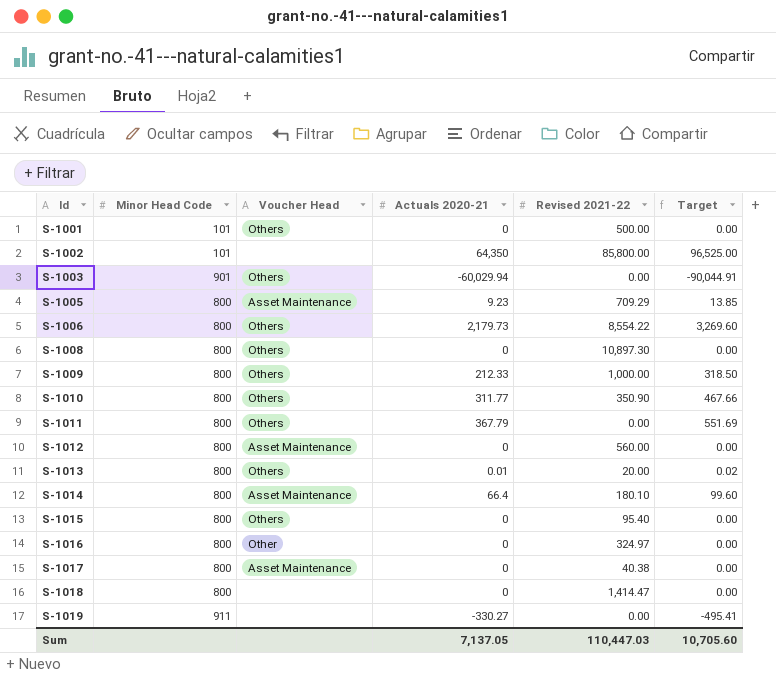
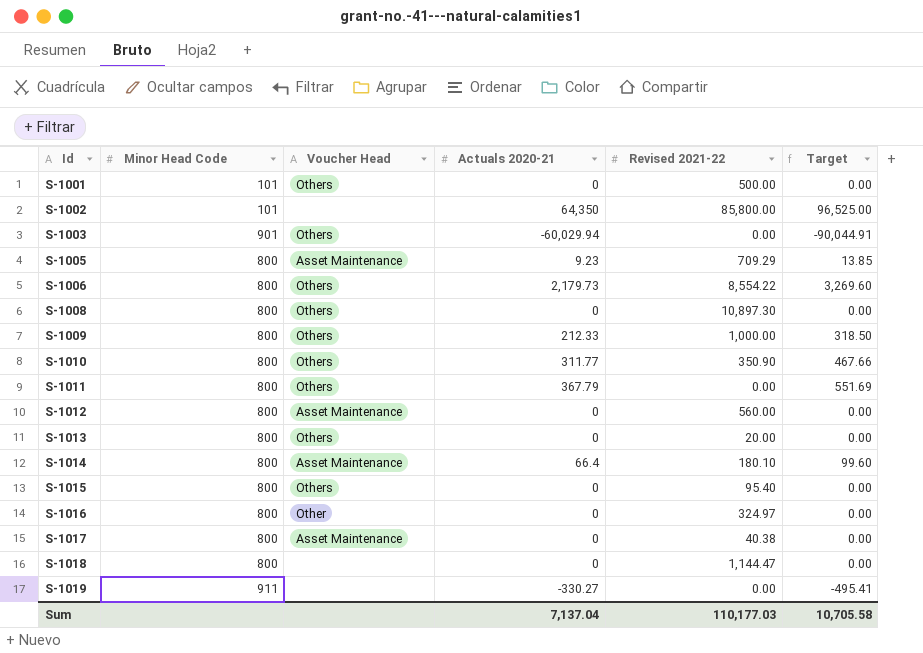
S-1013 | Actuals 2020-21: 0.01 -> 0
S-1013 | Target: 0.02 -> 0.00
S-1018 | Revised 2021-22: 1,414.47 -> 1,144.47
Sum | Actuals 2020-21: 7,137.05 -> 7,137.04
Sum | Revised 2021-22: 110,447.03 -> 110,177.03
Sum | Target: 10,705.60 -> 10,705.58

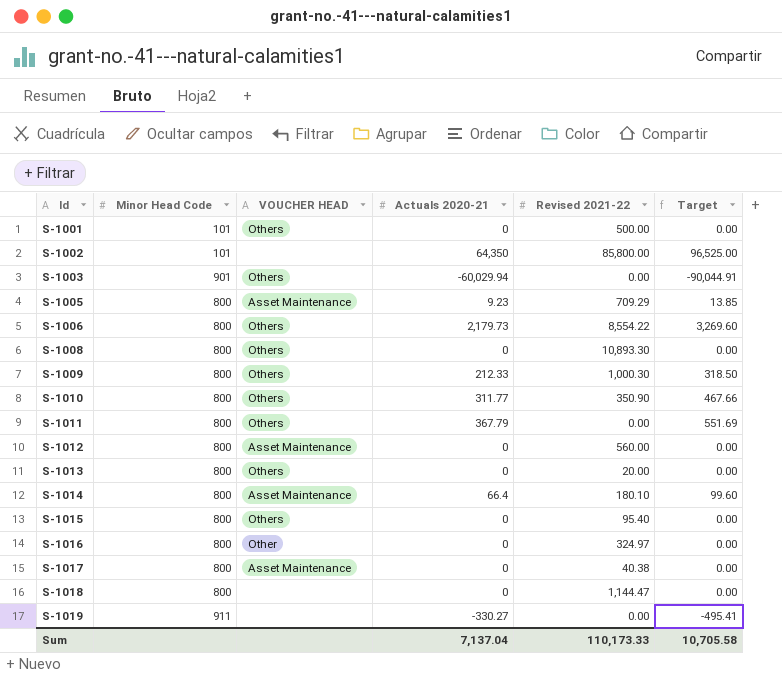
column name: Voucher Head -> VOUCHER HEAD
S-1008 | Revised 2021-22: 10,897.30 -> 10,893.30
S-1009 | Revised 2021-22: 1,000.00 -> 1,000.30
Sum | Revised 2021-22: 110,177.03 -> 110,173.33

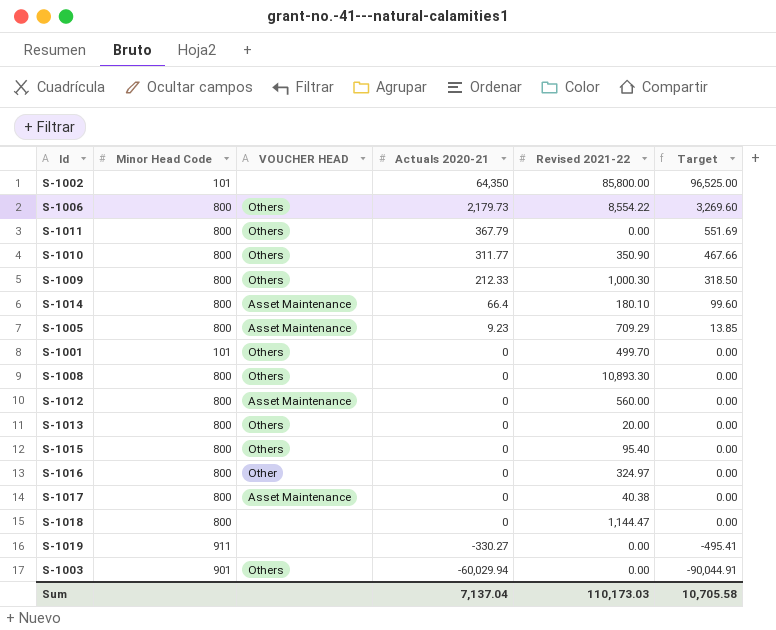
row order: Id ascending -> Actuals 2020-21 descending
S-1001 | Revised 2021-22: 500.00 -> 499.70
Sum | Revised 2021-22: 110,173.33 -> 110,173.03

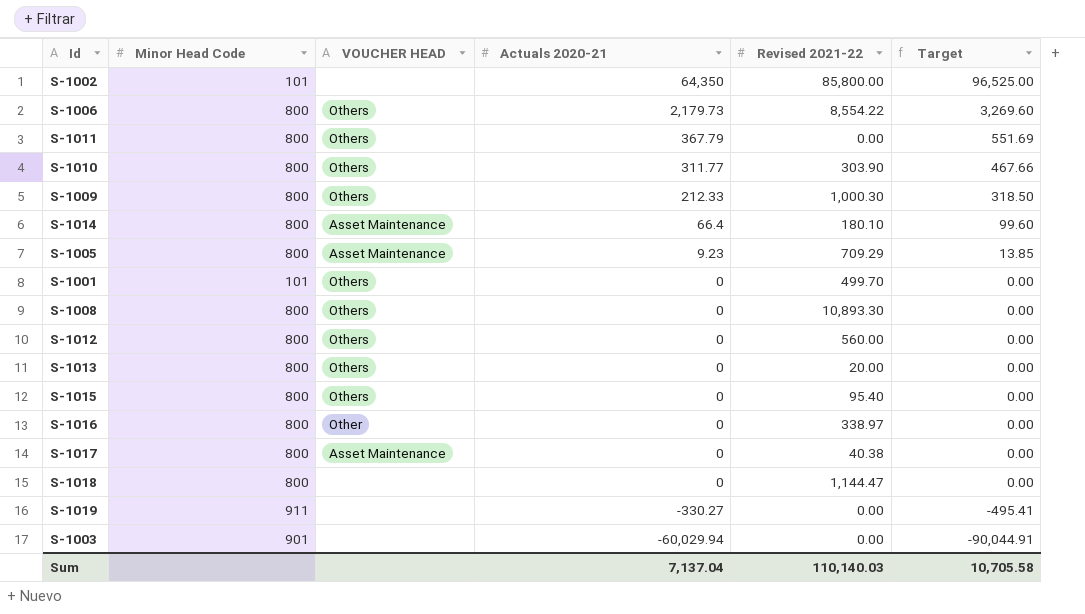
S-1010 | Revised 2021-22: 350.90 -> 303.90
S-1012 | VOUCHER HEAD: Asset Maintenance -> Others
S-1016 | Revised 2021-22: 324.97 -> 338.97
S-1003 | VOUCHER HEAD: Others -> none
Sum | Revised 2021-22: 110,173.03 -> 110,140.03

